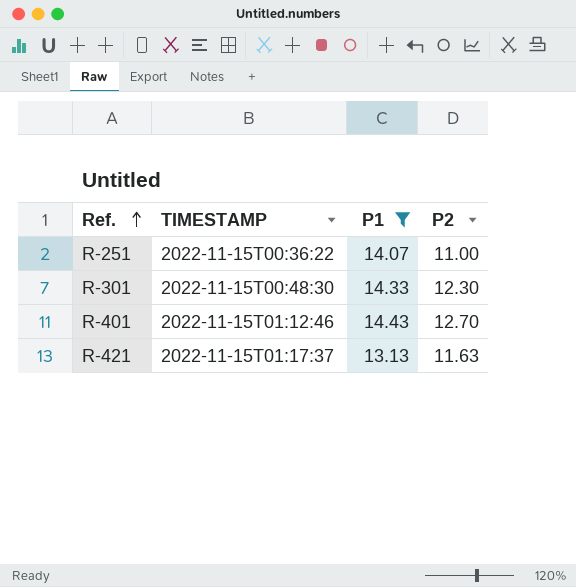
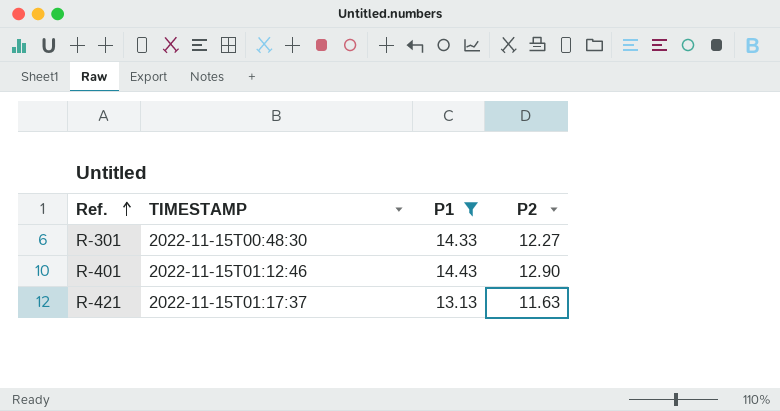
row R-251: 2022-11-15T00:36:22 | 14.07 | 11.00 -> none
R-301 | P2: 12.30 -> 12.27
R-401 | P2: 12.70 -> 12.90

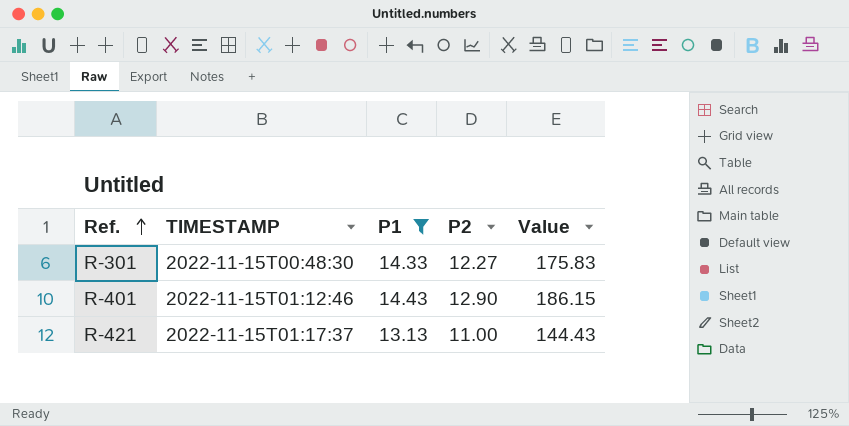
column Value | formula: none -> [P1] * [P2]
R-421 | P2: 11.63 -> 11.00

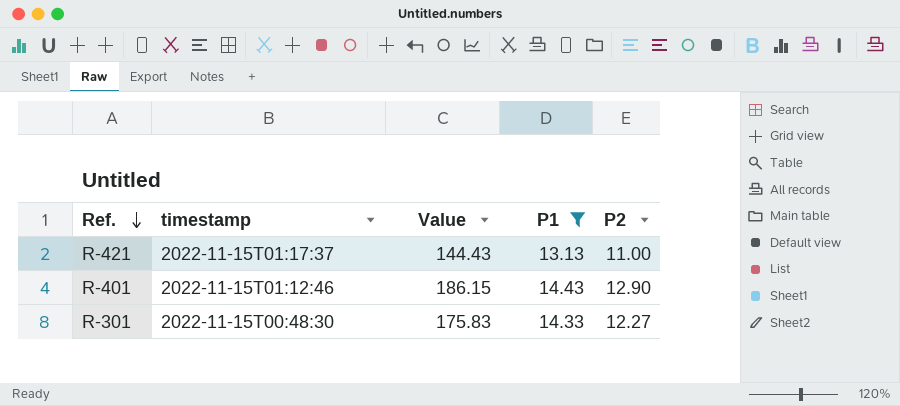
row order: Ref. ascending -> Ref. descending
column name: TIMESTAMP -> timestamp
column Value | position: 5 -> 3

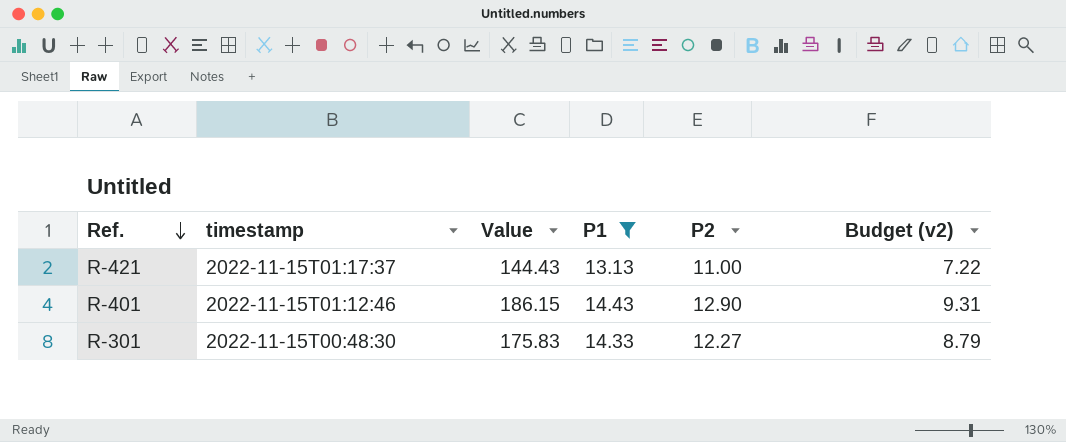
column Budget (v2) | formula: none -> [Value] * 0.05

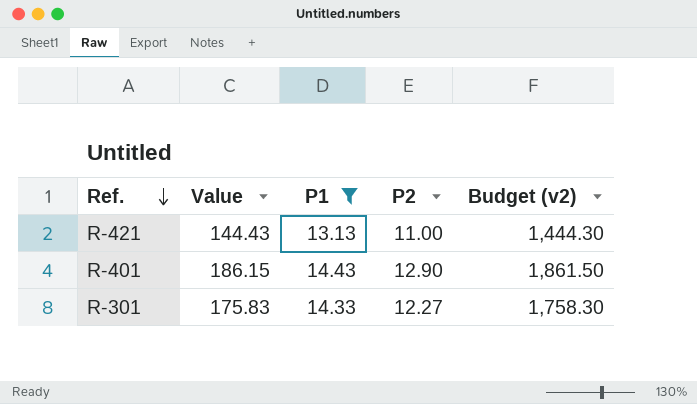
column timestamp | position: 2 -> none
column Budget (v2) | formula: [Value] * 0.05 -> [Value] * 10

